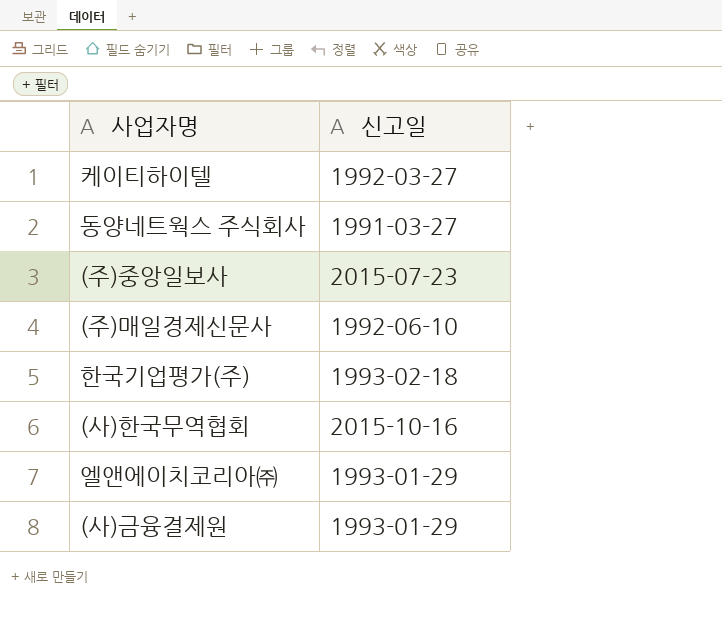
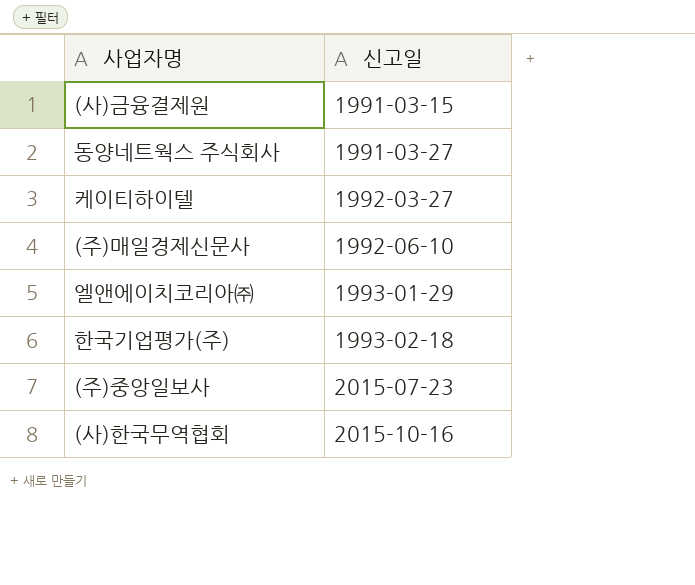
row order: none -> 신고일 ascending
(사)금융결제원 | 신고일: 1993-01-29 -> 1991-03-15

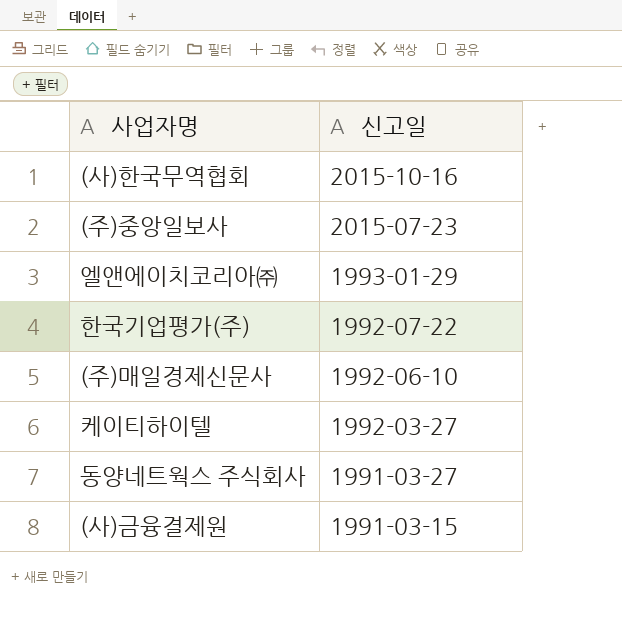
row order: 신고일 ascending -> 신고일 descending
한국기업평가(주) | 신고일: 1993-02-18 -> 1992-07-22

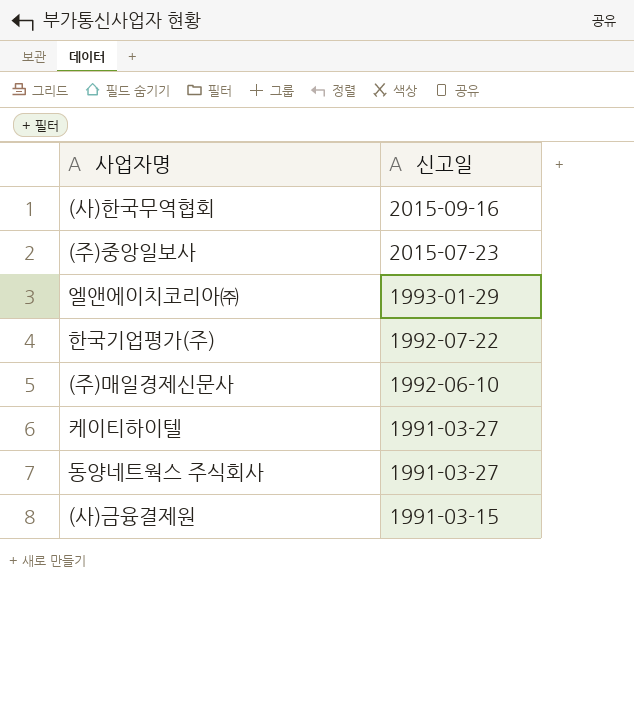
(사)한국무역협회 | 신고일: 2015-10-16 -> 2015-09-16
케이티하이텔 | 신고일: 1992-03-27 -> 1991-03-27

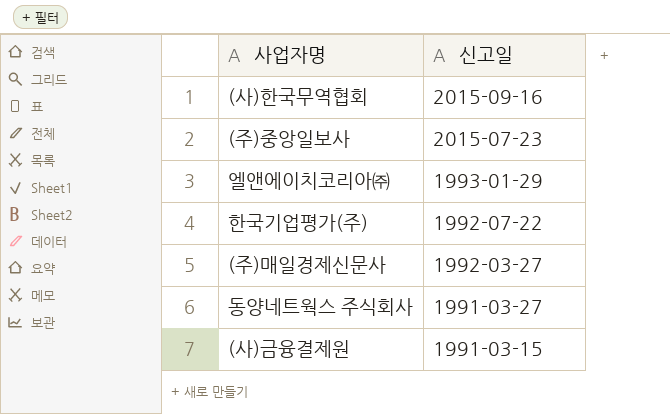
row 케이티하이텔: 1991-03-27 -> none
(주)매일경제신문사 | 신고일: 1992-06-10 -> 1992-03-27

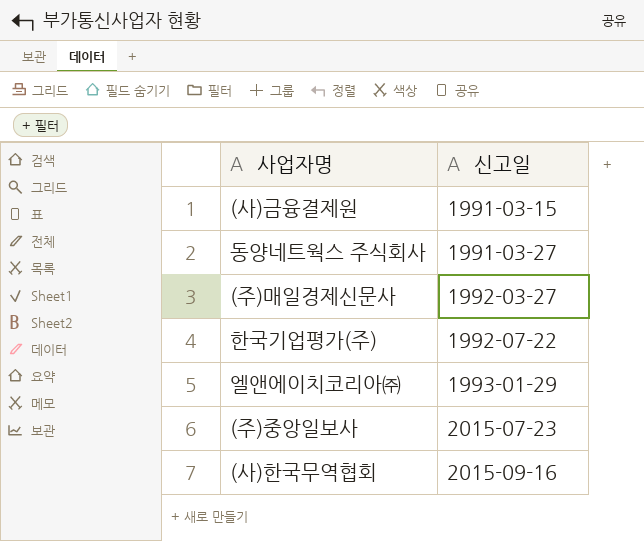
row order: 신고일 descending -> 신고일 ascending

